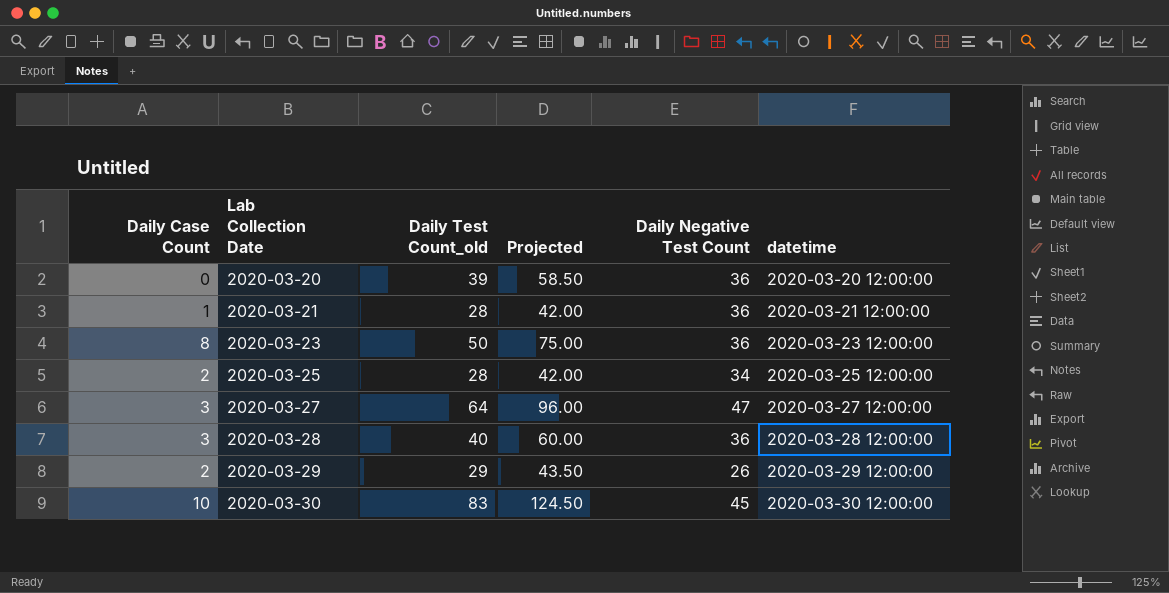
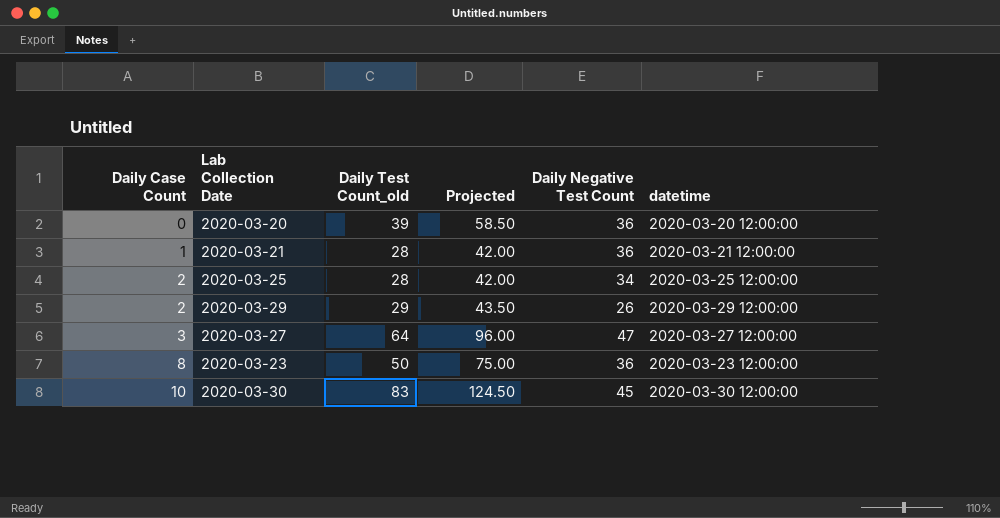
row order: Lab Collection Date ascending -> Daily Case Count ascending
row 2020-03-28: 3 | 40 | 60.00 | 36 | 2020-03-28 12:00:00 -> none

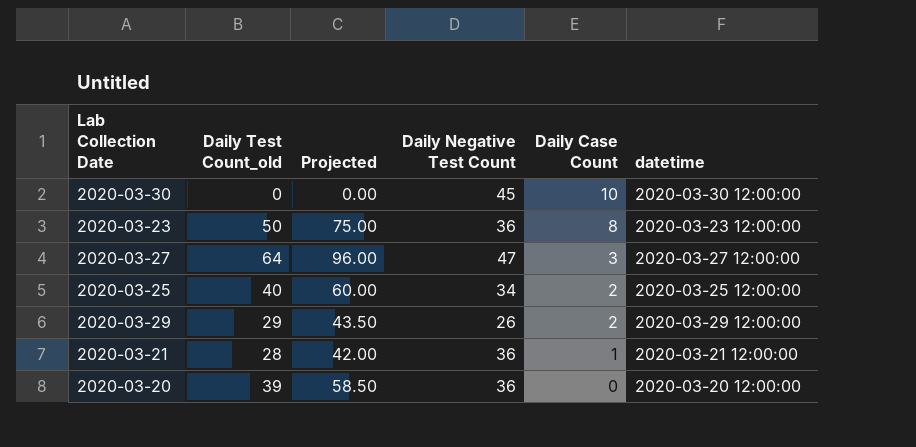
row order: Daily Case Count ascending -> Daily Case Count descending
column Daily Case Count | position: 1 -> 5
2020-03-30 | Daily Test Count_old: 83 -> 0
2020-03-30 | Projected: 124.50 -> 0.00
2020-03-25 | Daily Test Count_old: 28 -> 40
2020-03-25 | Projected: 42.00 -> 60.00

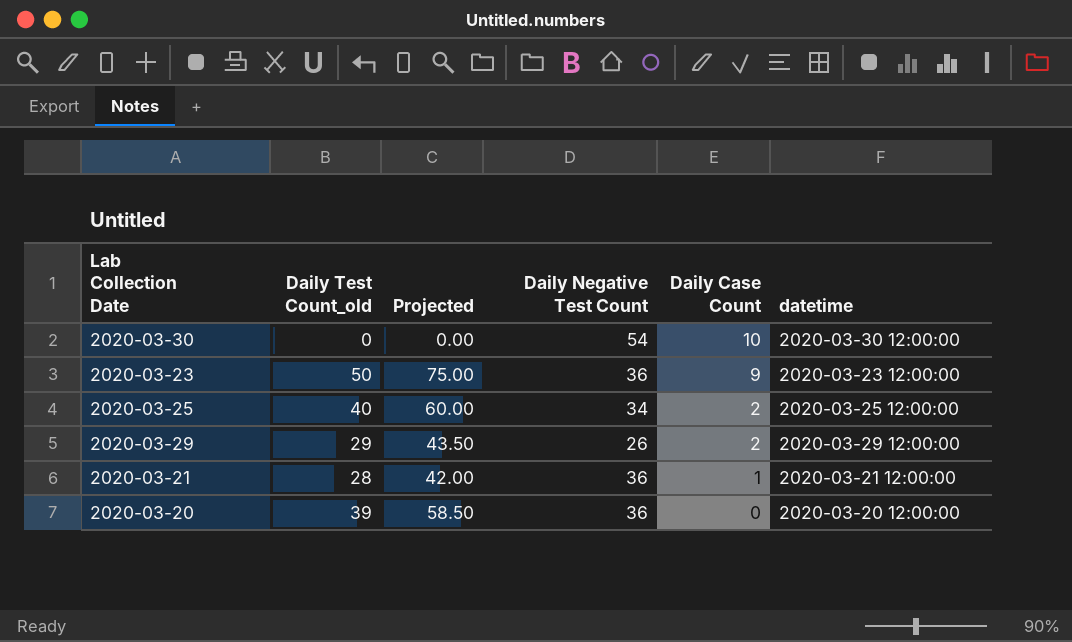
row 2020-03-27: 64 | 96.00 | 47 | 3 | 2020-03-27 12:00:00 -> none
2020-03-30 | Daily Negative Test Count: 45 -> 54
2020-03-23 | Daily Case Count: 8 -> 9

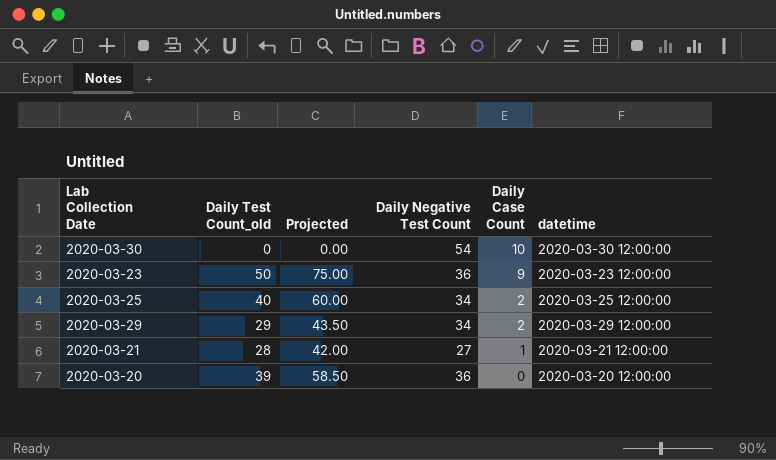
2020-03-29 | Daily Negative Test Count: 26 -> 34
2020-03-21 | Daily Negative Test Count: 36 -> 27

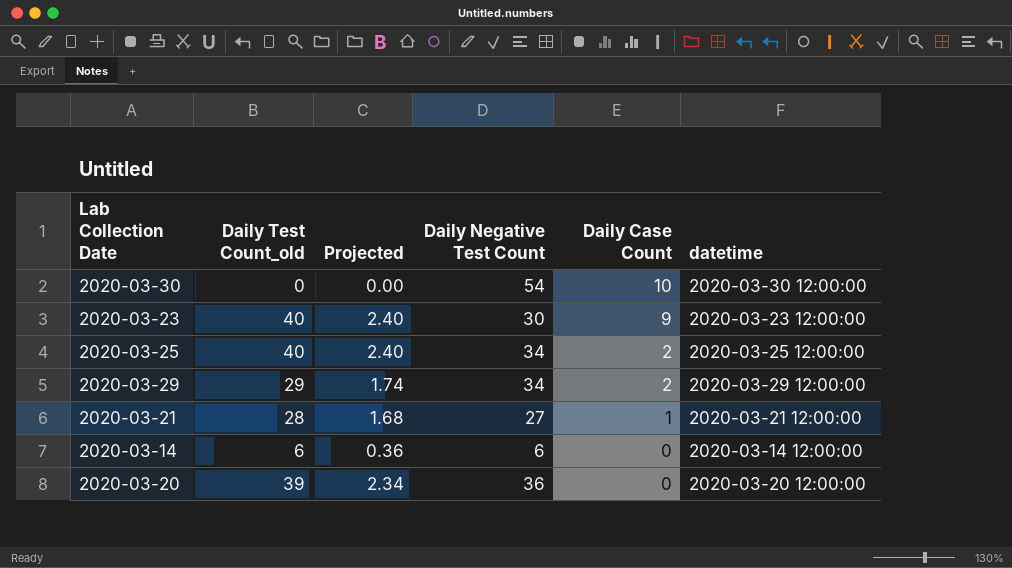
column Projected | formula: [Daily Test Count_old] * 1.5 -> [Daily Test Count_old] * 0.06
2020-03-23 | Daily Test Count_old: 50 -> 40
2020-03-23 | Daily Negative Test Count: 36 -> 30
row 2020-03-14: none -> 6 | 0.36 | 6 | 0 | 2020-03-14 12:00:00

